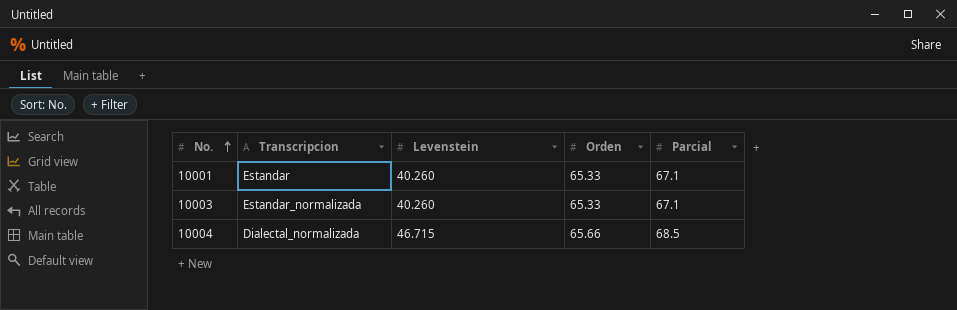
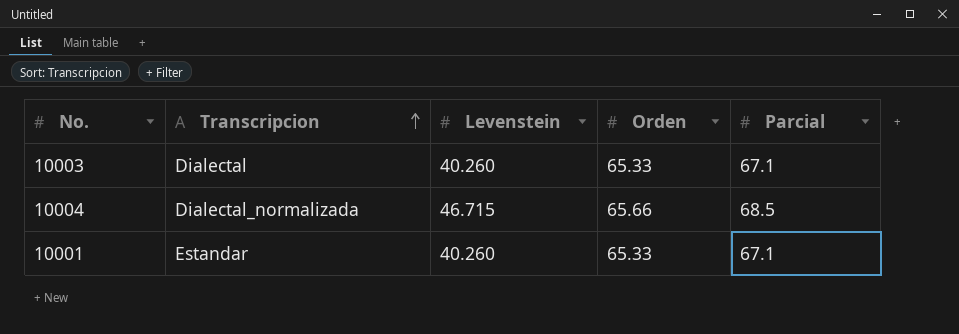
row order: No. ascending -> Transcripcion ascending
10003 | Transcripcion: Estandar_normalizada -> Dialectal

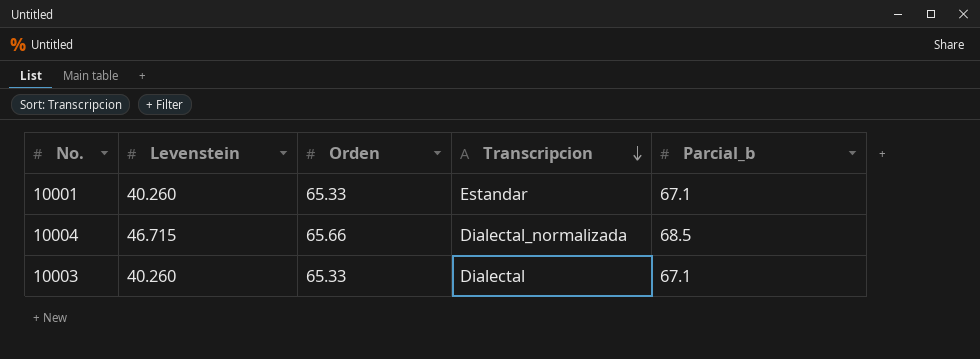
row order: Transcripcion ascending -> Transcripcion descending
column Transcripcion | position: 2 -> 4
column name: Parcial -> Parcial_b

